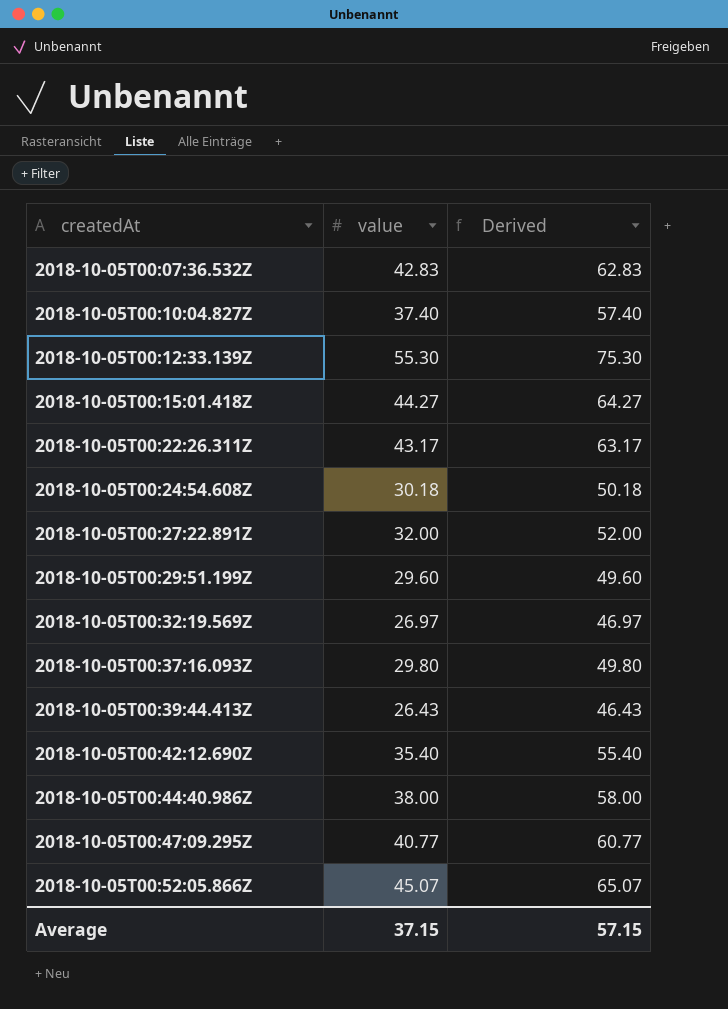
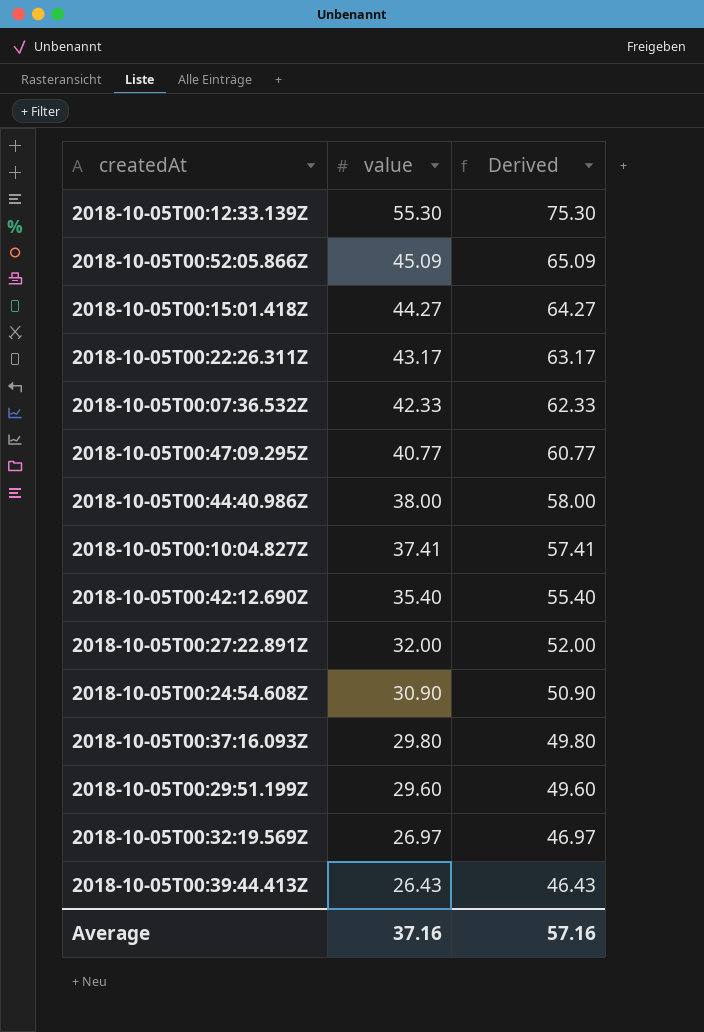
row order: createdAt ascending -> value descending
2018-10-05T00:52:05.866Z | value: 45.07 -> 45.09
2018-10-05T00:52:05.866Z | Derived: 65.07 -> 65.09
2018-10-05T00:07:36.532Z | value: 42.83 -> 42.33
2018-10-05T00:07:36.532Z | Derived: 62.83 -> 62.33
2018-10-05T00:10:04.827Z | value: 37.40 -> 37.41
2018-10-05T00:10:04.827Z | Derived: 57.40 -> 57.41
2018-10-05T00:24:54.608Z | value: 30.18 -> 30.90
2018-10-05T00:24:54.608Z | Derived: 50.18 -> 50.90
Average | value: 37.15 -> 37.16
Average | Derived: 57.15 -> 57.16

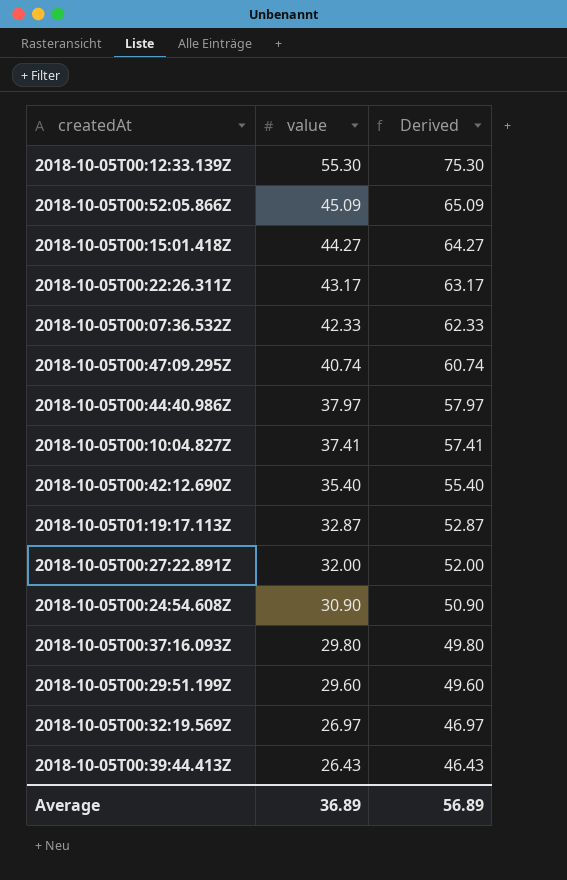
2018-10-05T00:47:09.295Z | value: 40.77 -> 40.74
2018-10-05T00:47:09.295Z | Derived: 60.77 -> 60.74
2018-10-05T00:44:40.986Z | value: 38.00 -> 37.97
2018-10-05T00:44:40.986Z | Derived: 58.00 -> 57.97
row 2018-10-05T01:19:17.113Z: none -> 32.87 | 52.87
Average | value: 37.16 -> 36.89
Average | Derived: 57.16 -> 56.89

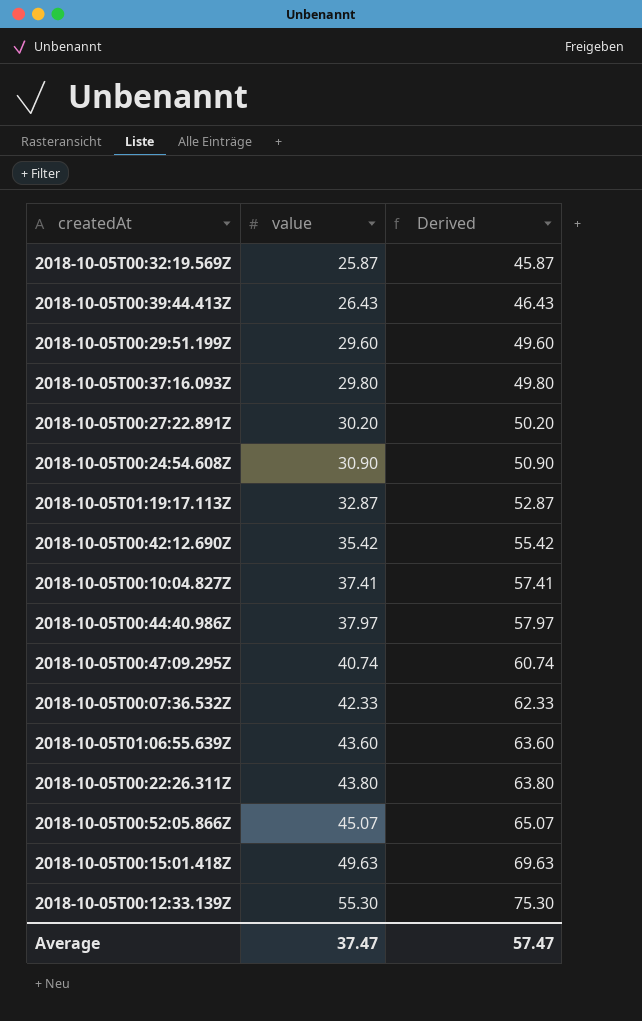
row order: value descending -> value ascending
2018-10-05T00:32:19.569Z | value: 26.97 -> 25.87
2018-10-05T00:32:19.569Z | Derived: 46.97 -> 45.87
2018-10-05T00:27:22.891Z | value: 32.00 -> 30.20
2018-10-05T00:27:22.891Z | Derived: 52.00 -> 50.20
2018-10-05T00:42:12.690Z | value: 35.40 -> 35.42
2018-10-05T00:42:12.690Z | Derived: 55.40 -> 55.42
row 2018-10-05T01:06:55.639Z: none -> 43.60 | 63.60
2018-10-05T00:22:26.311Z | value: 43.17 -> 43.80
2018-10-05T00:22:26.311Z | Derived: 63.17 -> 63.80
2018-10-05T00:52:05.866Z | value: 45.09 -> 45.07
2018-10-05T00:52:05.866Z | Derived: 65.09 -> 65.07
2018-10-05T00:15:01.418Z | value: 44.27 -> 49.63
2018-10-05T00:15:01.418Z | Derived: 64.27 -> 69.63
Average | value: 36.89 -> 37.47
Average | Derived: 56.89 -> 57.47

